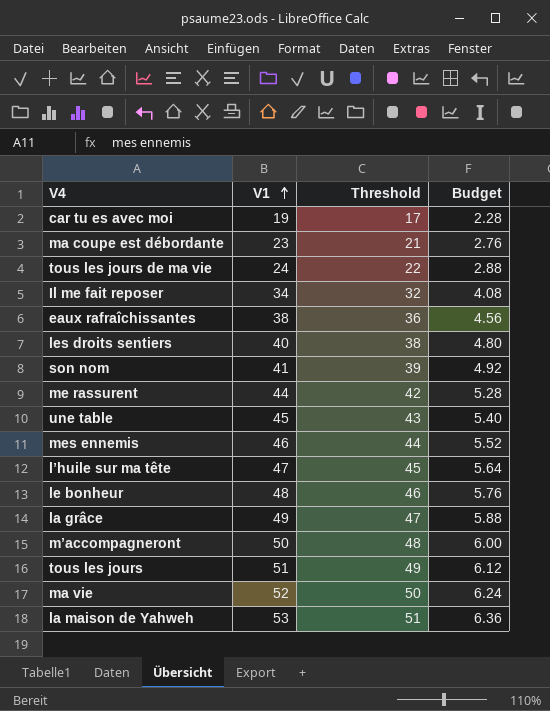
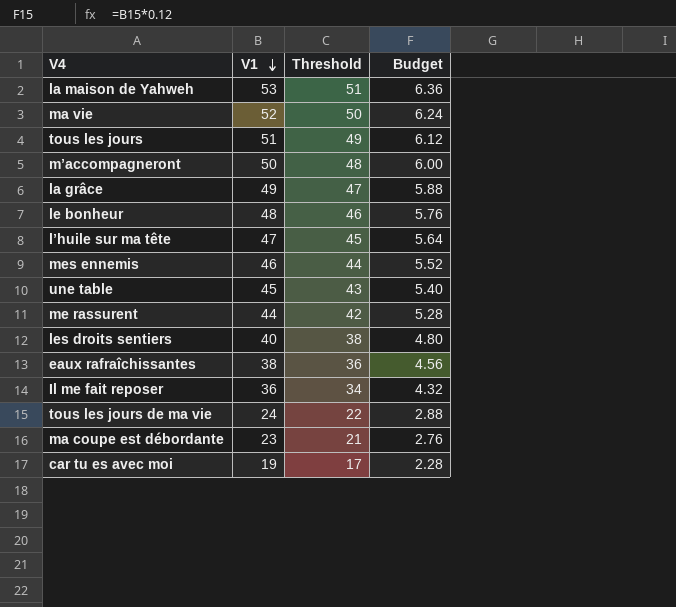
row order: V1 ascending -> V1 descending
row son nom: 41 | 39 | 4.92 -> none
Il me fait reposer | V1: 34 -> 36
Il me fait reposer | Threshold: 32 -> 34
Il me fait reposer | Budget: 4.08 -> 4.32

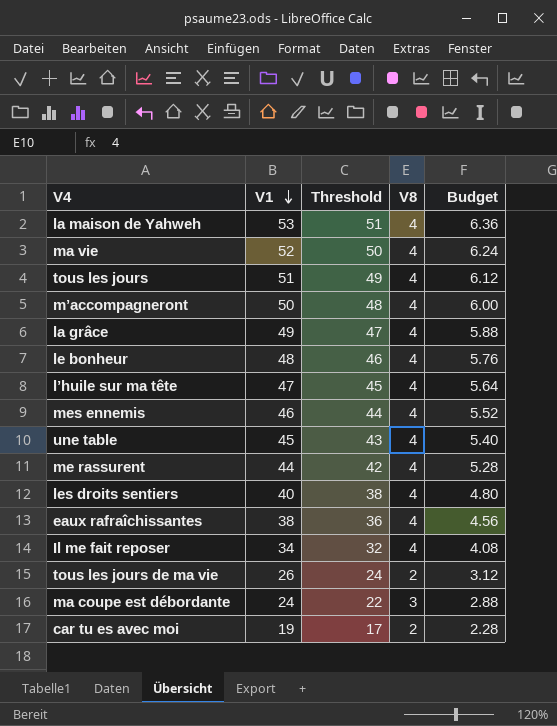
column V8 | position: none -> 4
Il me fait reposer | V1: 36 -> 34
Il me fait reposer | Threshold: 34 -> 32
Il me fait reposer | Budget: 4.32 -> 4.08
tous les jours de ma vie | V1: 24 -> 26
tous les jours de ma vie | Threshold: 22 -> 24
tous les jours de ma vie | Budget: 2.88 -> 3.12
ma coupe est débordante | V1: 23 -> 24
ma coupe est débordante | Threshold: 21 -> 22
ma coupe est débordante | Budget: 2.76 -> 2.88

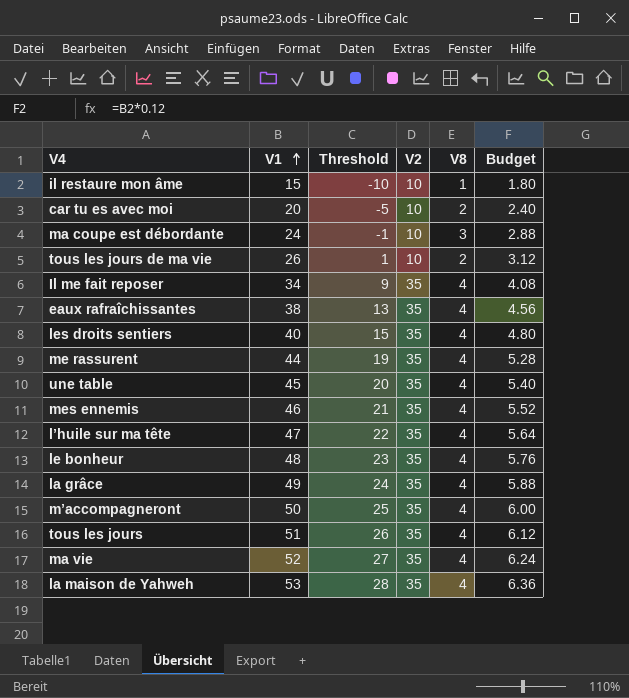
row order: V1 descending -> V1 ascending
column Threshold | formula: [V1] - 2 -> [V1] - 25
column V2 | position: none -> 4
row il restaure mon âme: none -> 15 | -10 | 10 | 1 | 1.80
car tu es avec moi | V1: 19 -> 20
car tu es avec moi | Budget: 2.28 -> 2.40

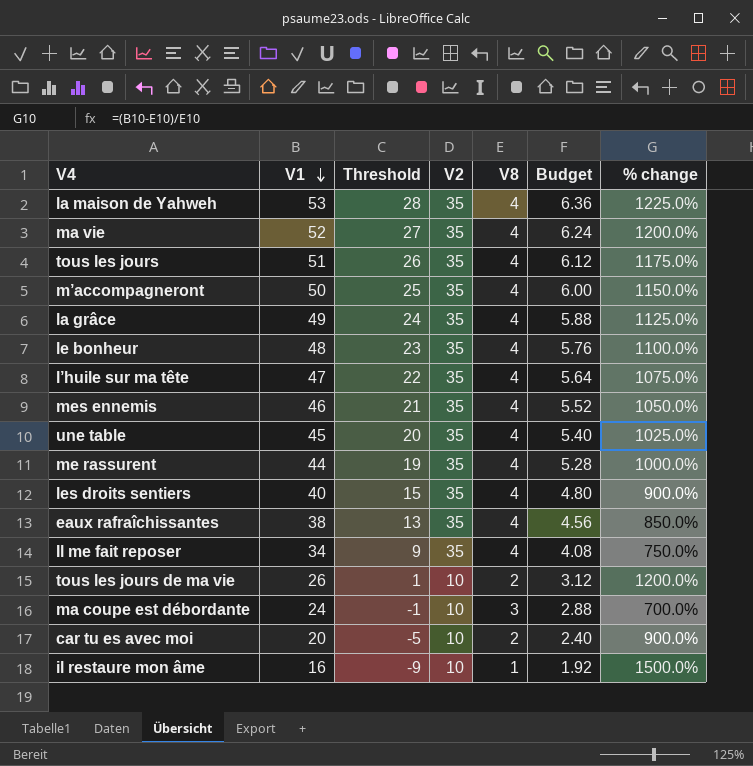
row order: V1 ascending -> V1 descending
column % change | formula: none -> ([V1] - [V8]) / [V8]
il restaure mon âme | V1: 15 -> 16
il restaure mon âme | Threshold: -10 -> -9
il restaure mon âme | Budget: 1.80 -> 1.92

